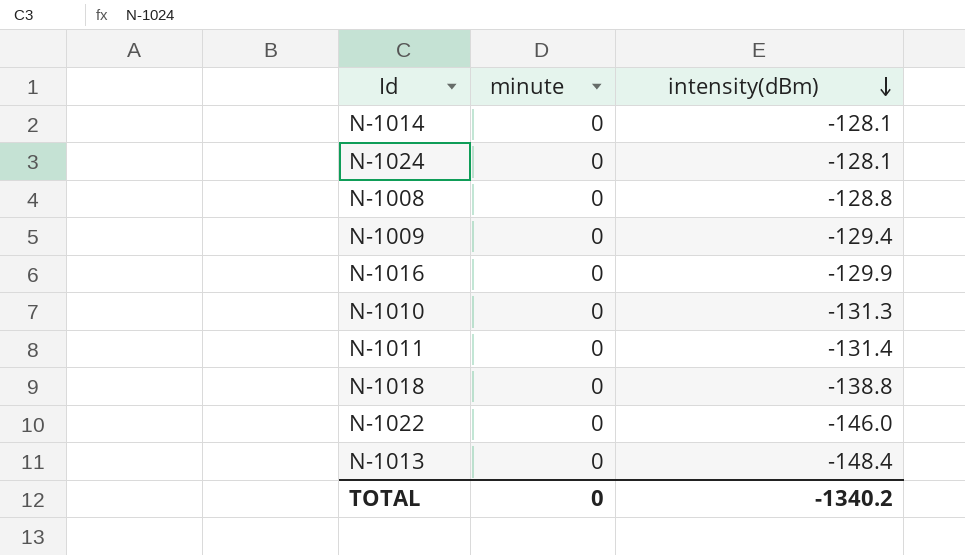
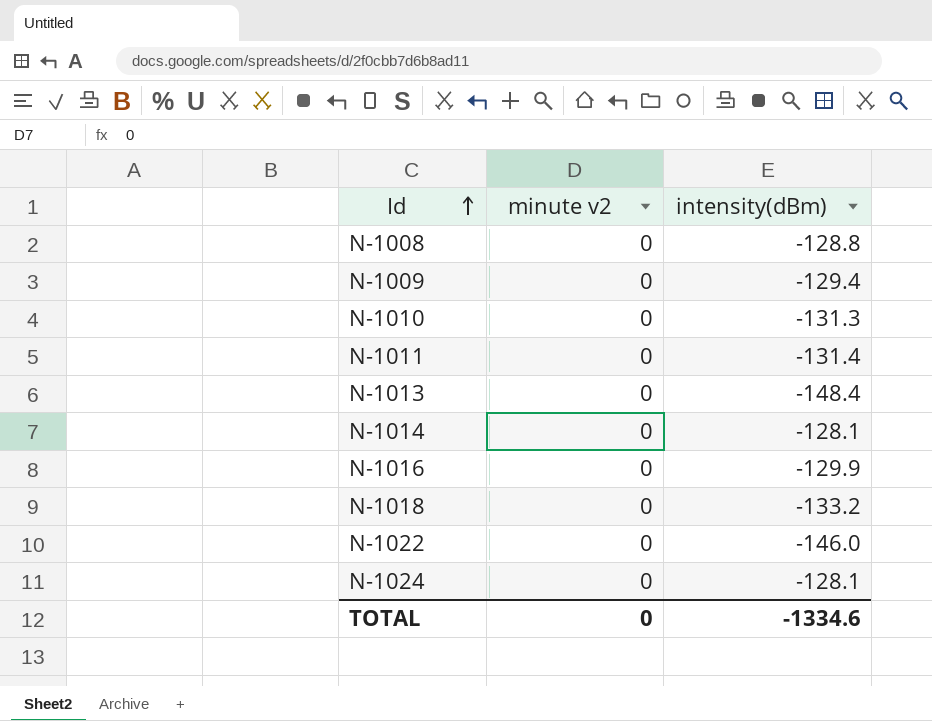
row order: intensity(dBm) descending -> Id ascending
column name: minute -> minute v2
N-1018 | intensity(dBm): -138.8 -> -133.2
TOTAL | intensity(dBm): -1340.2 -> -1334.6

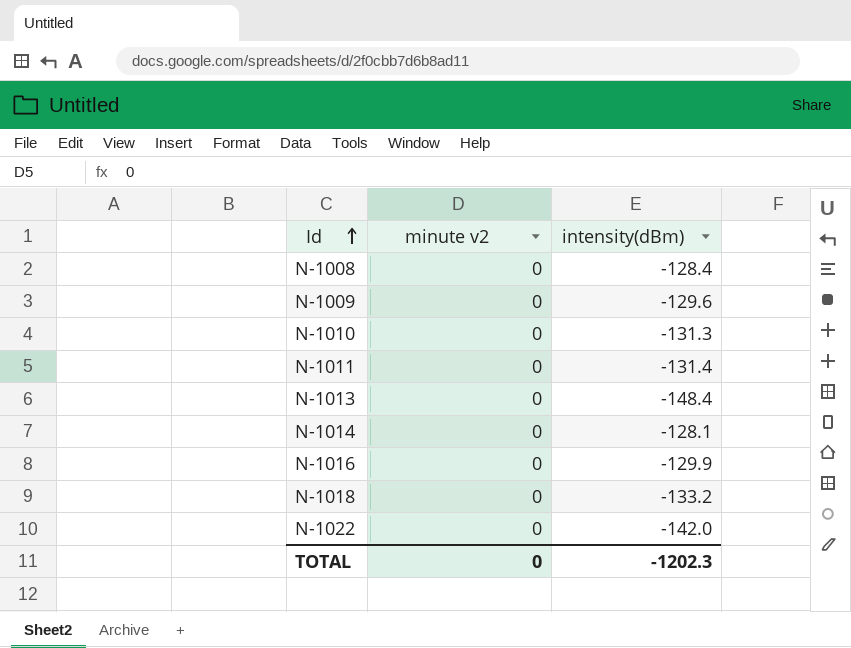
row N-1024: 0 | -128.1 -> none
N-1008 | intensity(dBm): -128.8 -> -128.4
N-1009 | intensity(dBm): -129.4 -> -129.6
N-1022 | intensity(dBm): -146.0 -> -142.0
TOTAL | intensity(dBm): -1334.6 -> -1202.3

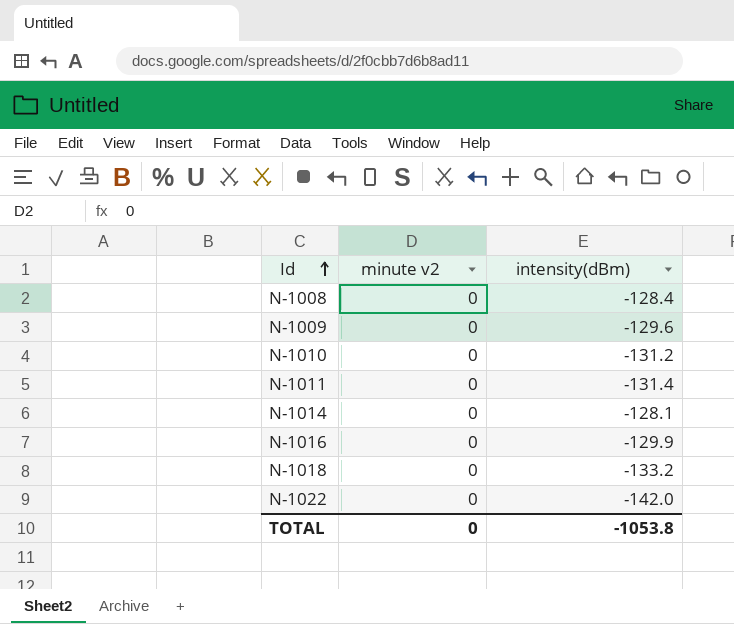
row N-1013: 0 | -148.4 -> none
N-1010 | intensity(dBm): -131.3 -> -131.2
TOTAL | intensity(dBm): -1202.3 -> -1053.8

